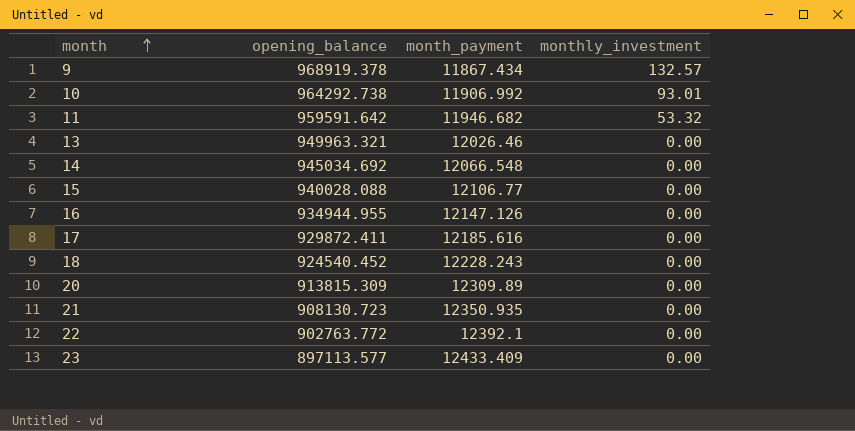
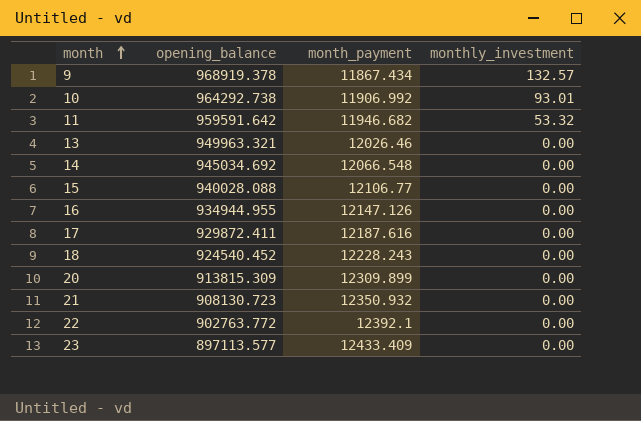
17 | month_payment: 12185.616 -> 12187.616
20 | month_payment: 12309.89 -> 12309.899
21 | month_payment: 12350.935 -> 12350.932

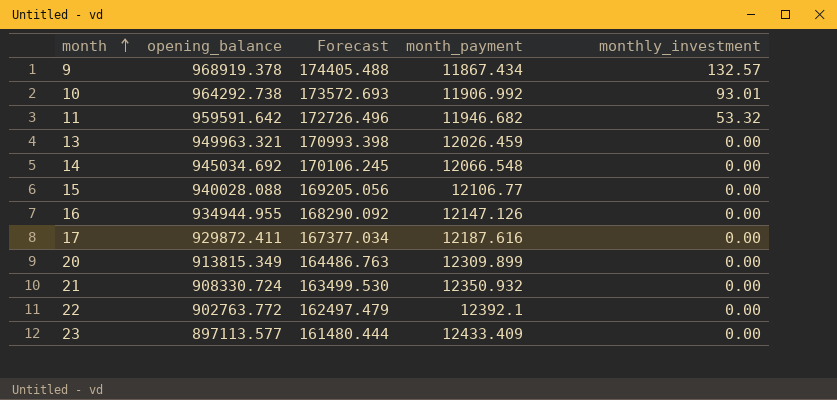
column Forecast | formula: none -> [opening_balance] * 0.18
row 18: 924540.452 | 12228.243 | 0.00 -> none
13 | month_payment: 12026.46 -> 12026.459
20 | opening_balance: 913815.309 -> 913815.349
21 | opening_balance: 908130.723 -> 908330.724

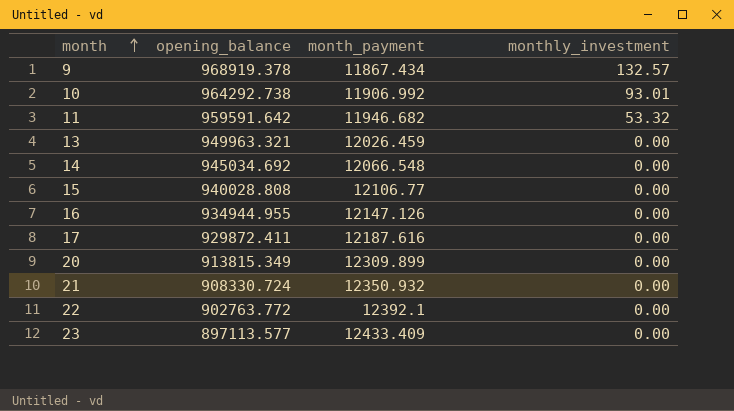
column Forecast | formula: [opening_balance] * 0.18 -> none
15 | opening_balance: 940028.088 -> 940028.808

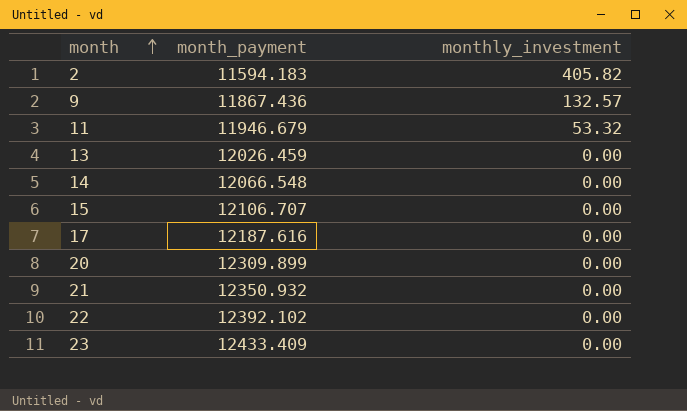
column opening_balance | position: 2 -> none
row 10: 964292.738 | 11906.992 | 93.01 -> none
row 16: 934944.955 | 12147.126 | 0.00 -> none
row 2: none -> 11594.183 | 405.82
9 | month_payment: 11867.434 -> 11867.436
11 | month_payment: 11946.682 -> 11946.679
15 | month_payment: 12106.77 -> 12106.707
22 | month_payment: 12392.1 -> 12392.102

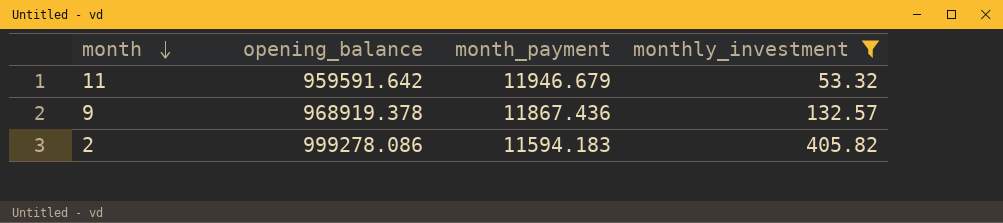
filter: none -> monthly_investment != 0.00
row order: month ascending -> month descending
column opening_balance | position: none -> 2

